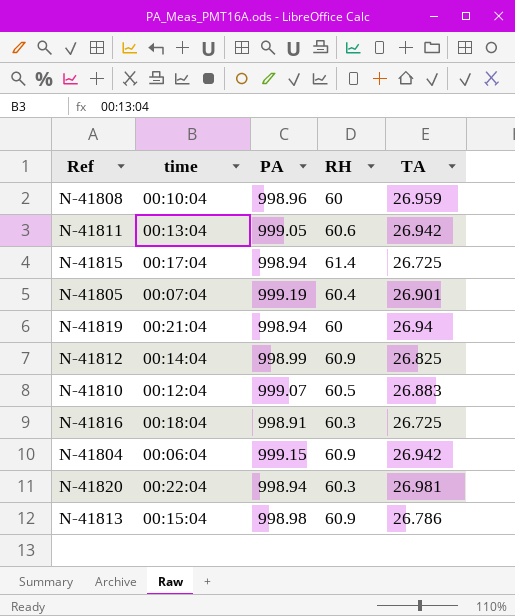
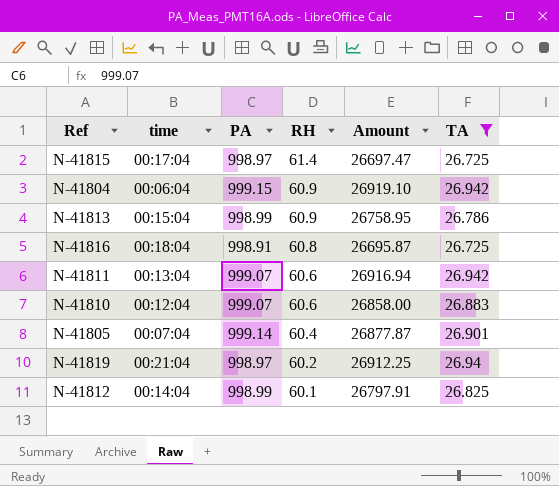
filter: none -> TA <= 26.942
row order: none -> RH descending
column Amount | formula: none -> [PA] * [TA]
N-41815 | PA: 998.94 -> 998.97
N-41813 | PA: 998.98 -> 998.99
N-41816 | RH: 60.3 -> 60.8
N-41811 | PA: 999.05 -> 999.07
N-41810 | RH: 60.5 -> 60.6
N-41805 | PA: 999.19 -> 999.14
N-41819 | PA: 998.94 -> 998.97
N-41819 | RH: 60 -> 60.2
N-41812 | RH: 60.9 -> 60.1

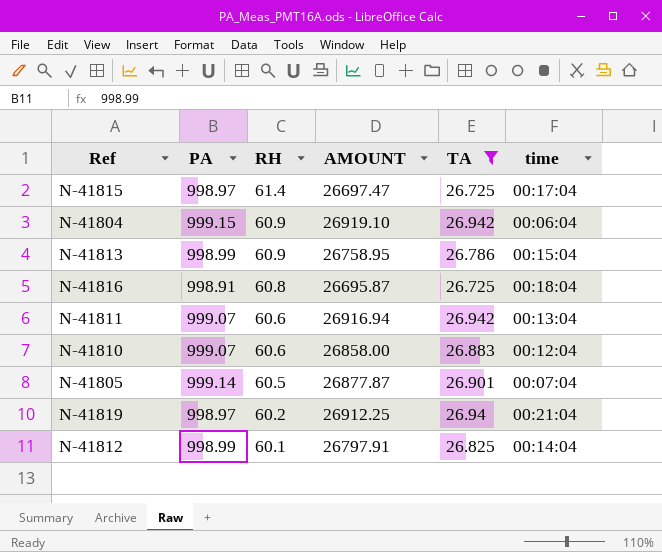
column name: Amount -> AMOUNT
column time | position: 2 -> 6
N-41805 | RH: 60.4 -> 60.5

